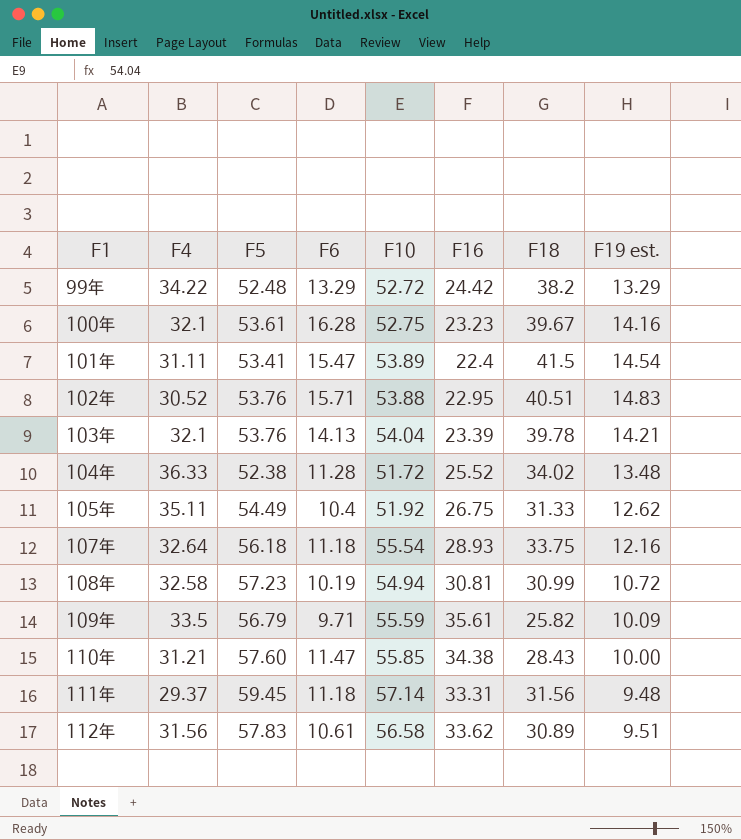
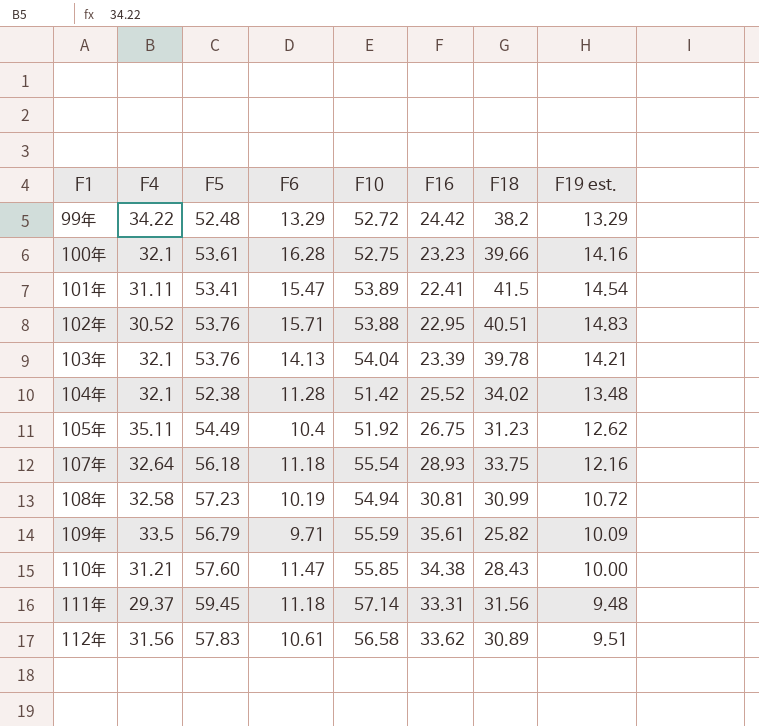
100年 | F18: 39.67 -> 39.66
101年 | F16: 22.4 -> 22.41
104年 | F4: 36.33 -> 32.1
104年 | F10: 51.72 -> 51.42
105年 | F18: 31.33 -> 31.23

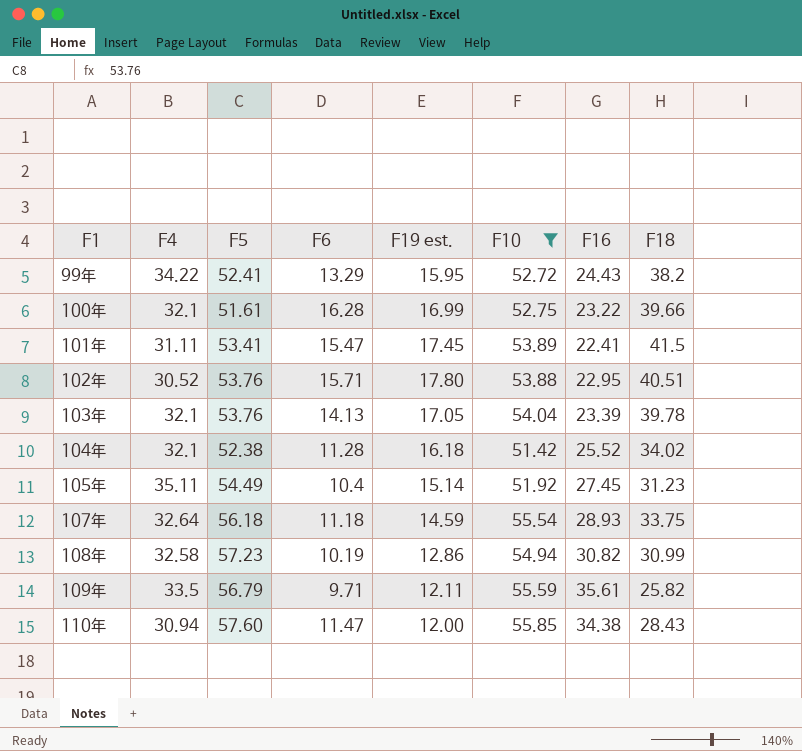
filter: none -> F10 <= 55.85
column F19 est. | position: 8 -> 5
99年 | F5: 52.48 -> 52.41
99年 | F19 est.: 13.29 -> 15.95
99年 | F16: 24.42 -> 24.43
100年 | F5: 53.61 -> 51.61
100年 | F19 est.: 14.16 -> 16.99
100年 | F16: 23.23 -> 23.22
101年 | F19 est.: 14.54 -> 17.45
102年 | F19 est.: 14.83 -> 17.80
103年 | F19 est.: 14.21 -> 17.05
104年 | F19 est.: 13.48 -> 16.18
105年 | F19 est.: 12.62 -> 15.14
105年 | F16: 26.75 -> 27.45
107年 | F19 est.: 12.16 -> 14.59
108年 | F19 est.: 10.72 -> 12.86
108年 | F16: 30.81 -> 30.82
109年 | F19 est.: 10.09 -> 12.11
110年 | F4: 31.21 -> 30.94
110年 | F19 est.: 10.00 -> 12.00

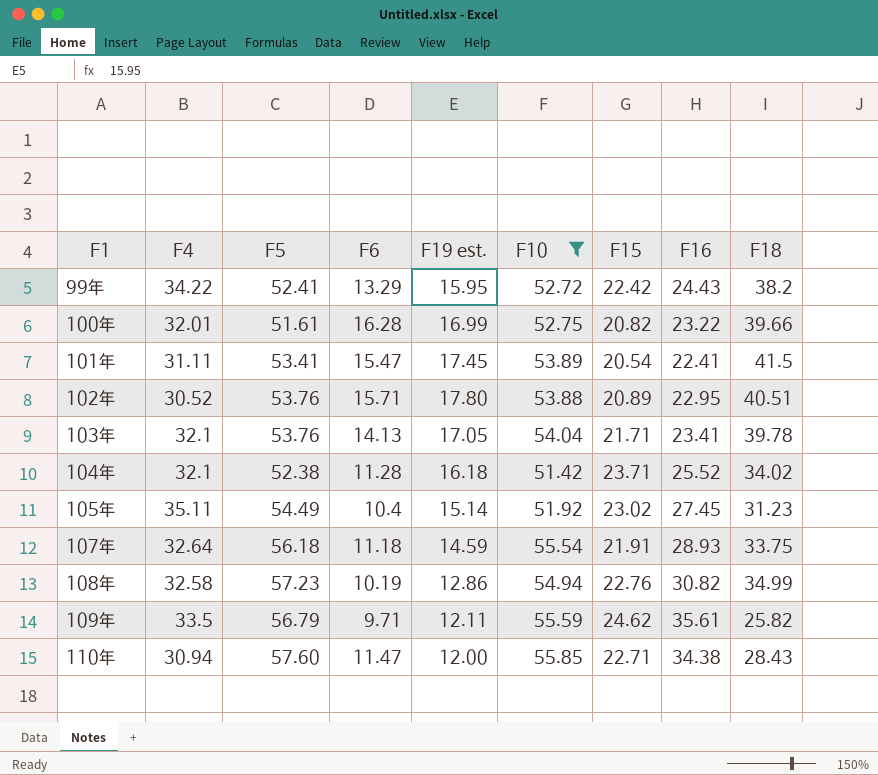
column F15 | position: none -> 7
100年 | F4: 32.1 -> 32.01
103年 | F16: 23.39 -> 23.41
108年 | F18: 30.99 -> 34.99

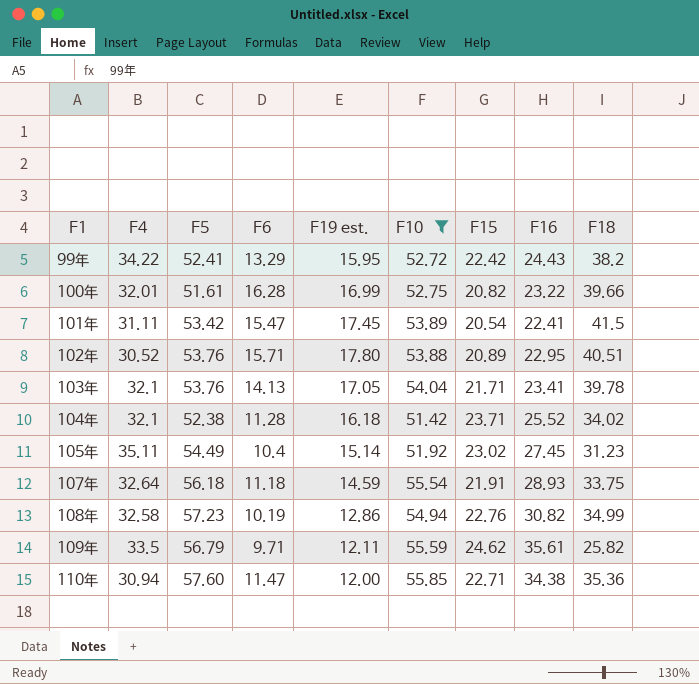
101年 | F5: 53.41 -> 53.42
110年 | F18: 28.43 -> 35.36

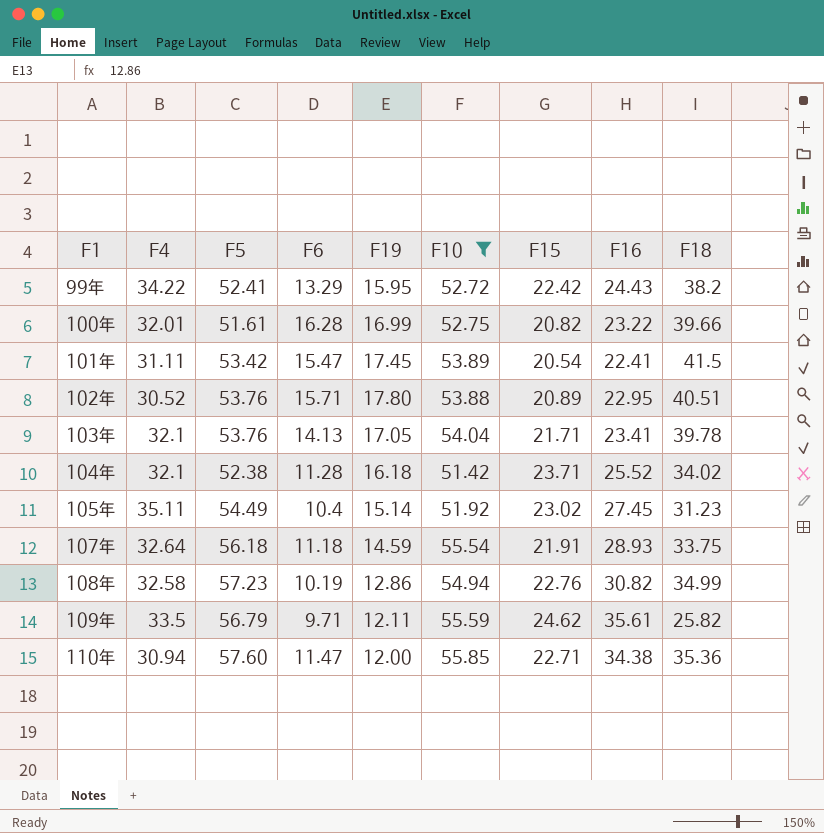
column name: F19 est. -> F19

